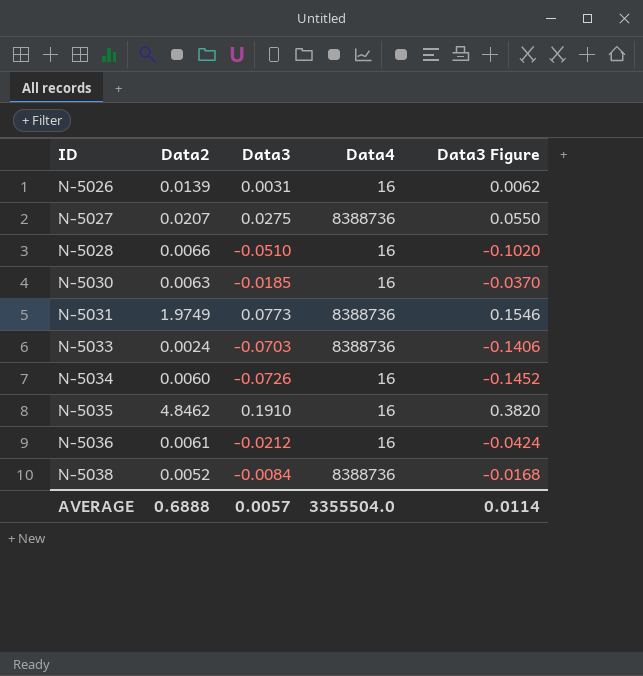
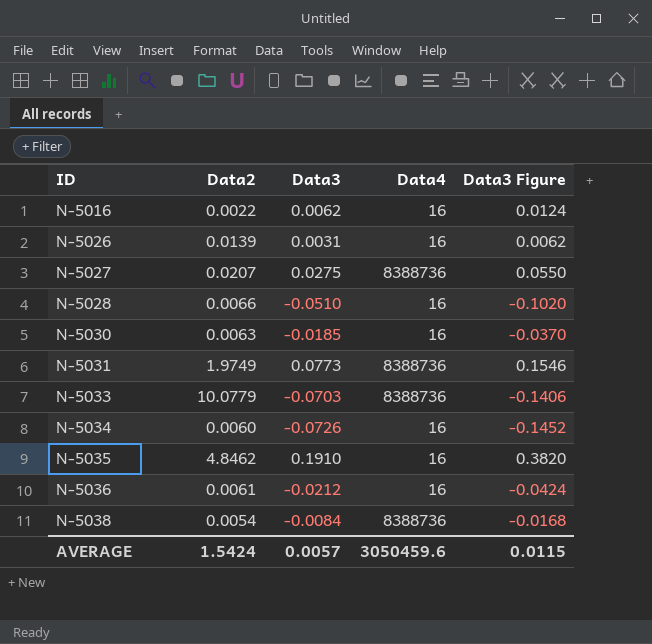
row N-5016: none -> 0.0022 | 0.0062 | 16 | 0.0124
N-5033 | Data2: 0.0024 -> 10.0779
N-5038 | Data2: 0.0052 -> 0.0054
AVERAGE | Data2: 0.6888 -> 1.5424
AVERAGE | Data4: 3355504.0 -> 3050459.6
AVERAGE | Data3 Figure: 0.0114 -> 0.0115

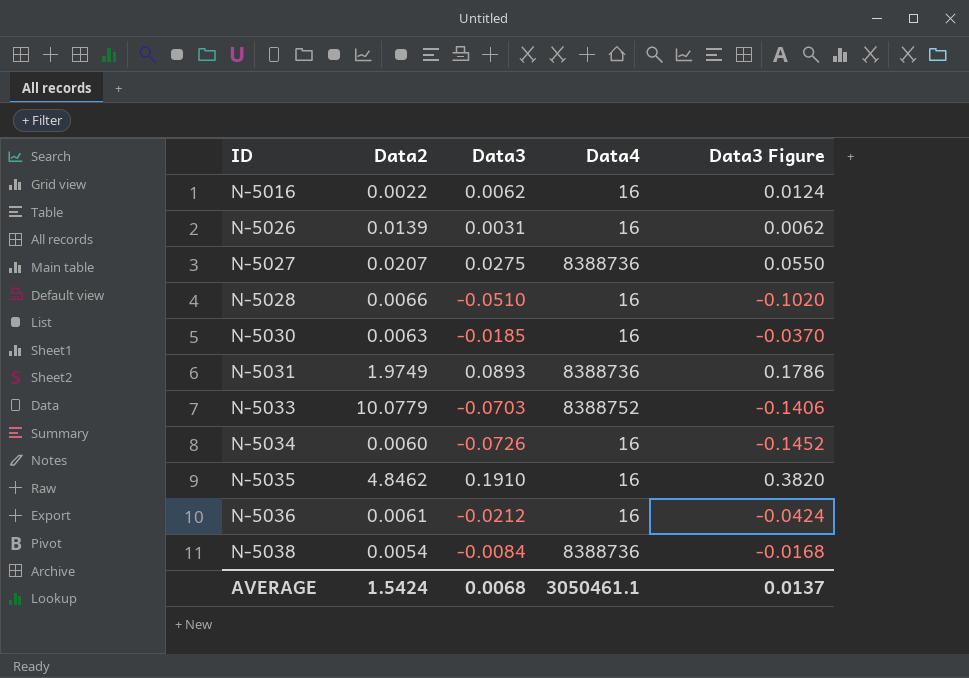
N-5031 | Data3: 0.0773 -> 0.0893
N-5031 | Data3 Figure: 0.1546 -> 0.1786
N-5033 | Data4: 8388736 -> 8388752
AVERAGE | Data3: 0.0057 -> 0.0068
AVERAGE | Data4: 3050459.6 -> 3050461.1
AVERAGE | Data3 Figure: 0.0115 -> 0.0137

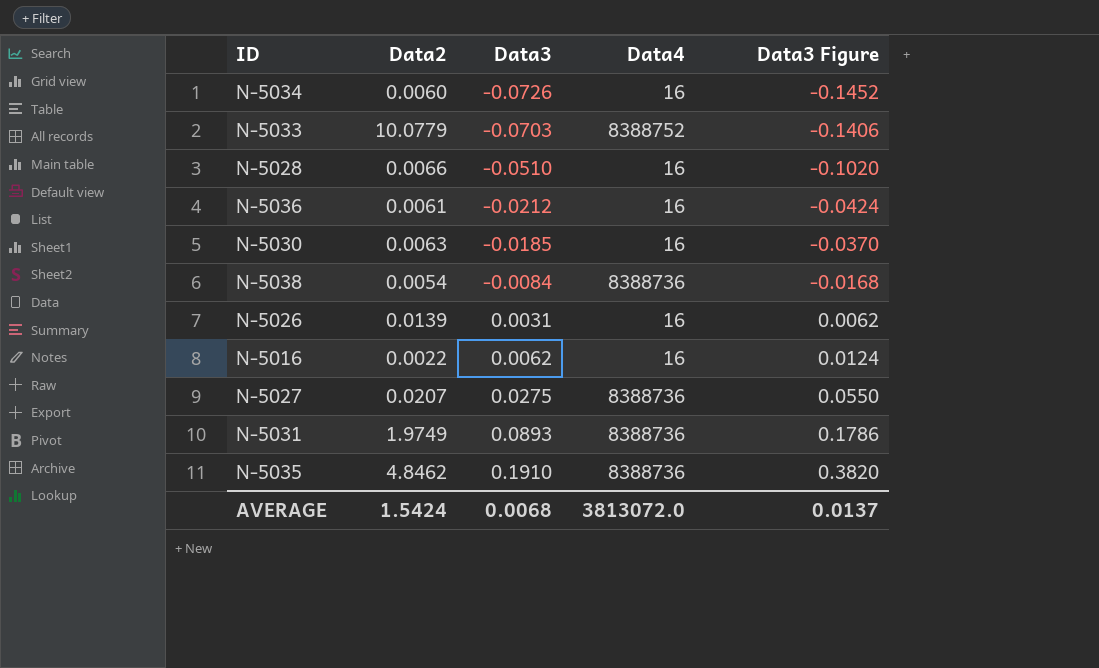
row order: ID ascending -> Data3 ascending
N-5035 | Data4: 16 -> 8388736
AVERAGE | Data4: 3050461.1 -> 3813072.0

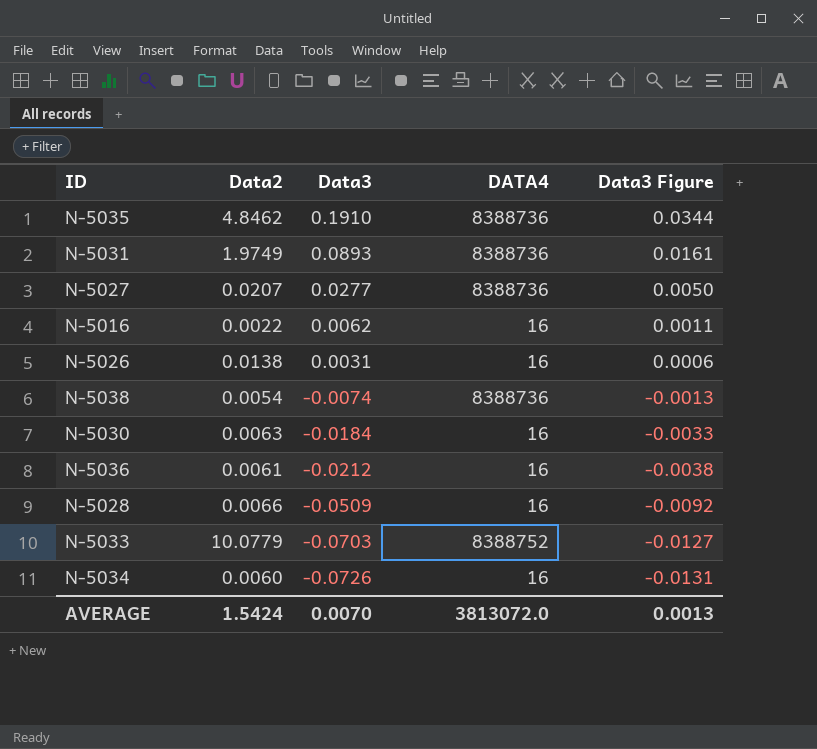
row order: Data3 ascending -> Data3 descending
column name: Data4 -> DATA4
column Data3 Figure | formula: [Data3] * 2 -> [Data3] * 0.18
N-5027 | Data3: 0.0275 -> 0.0277
N-5026 | Data2: 0.0139 -> 0.0138
N-5038 | Data3: -0.0084 -> -0.0074
N-5030 | Data3: -0.0185 -> -0.0184
N-5028 | Data3: -0.0510 -> -0.0509
AVERAGE | Data3: 0.0068 -> 0.0070
AVERAGE | Data3 Figure: 0.0137 -> 0.0013

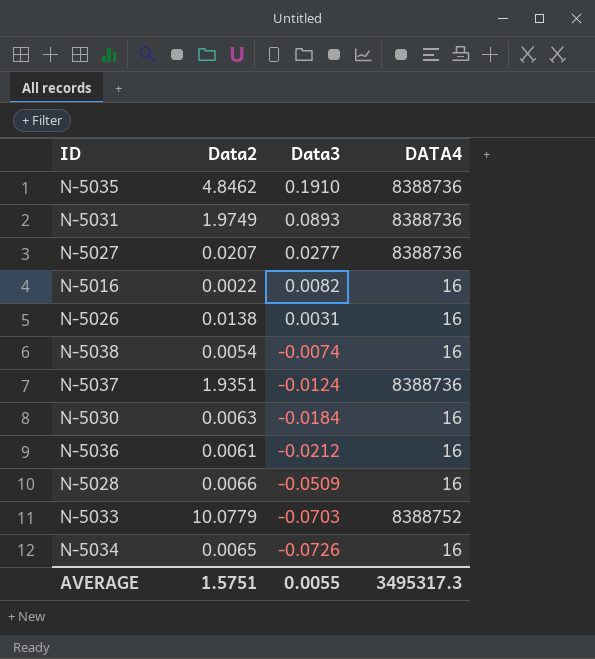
column Data3 Figure | formula: [Data3] * 0.18 -> none
N-5016 | Data3: 0.0062 -> 0.0082
N-5038 | DATA4: 8388736 -> 16
row N-5037: none -> 1.9351 | -0.0124 | 8388736
N-5034 | Data2: 0.0060 -> 0.0065
AVERAGE | Data2: 1.5424 -> 1.5751
AVERAGE | Data3: 0.0070 -> 0.0055
AVERAGE | DATA4: 3813072.0 -> 3495317.3

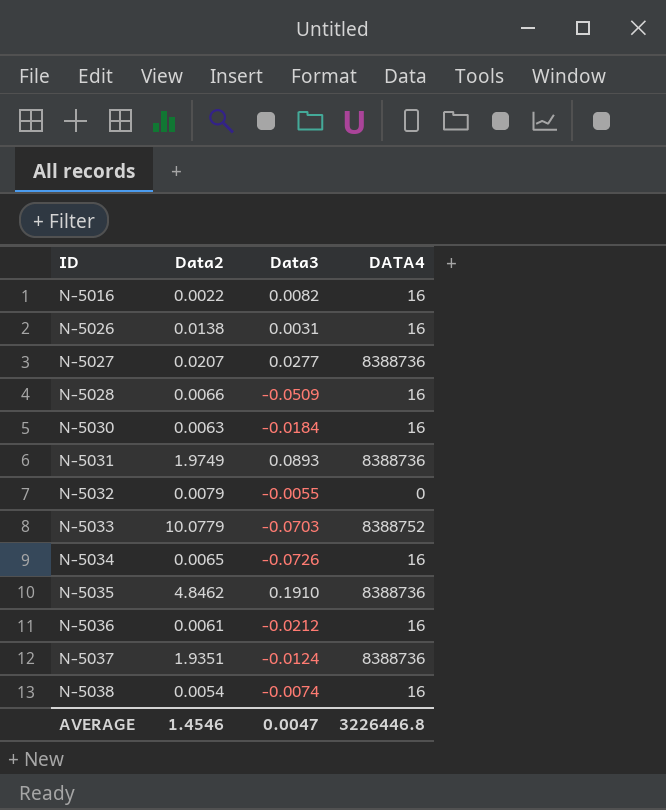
row order: Data3 descending -> ID ascending
row N-5032: none -> 0.0079 | -0.0055 | 0
AVERAGE | Data2: 1.5751 -> 1.4546
AVERAGE | Data3: 0.0055 -> 0.0047
AVERAGE | DATA4: 3495317.3 -> 3226446.8

